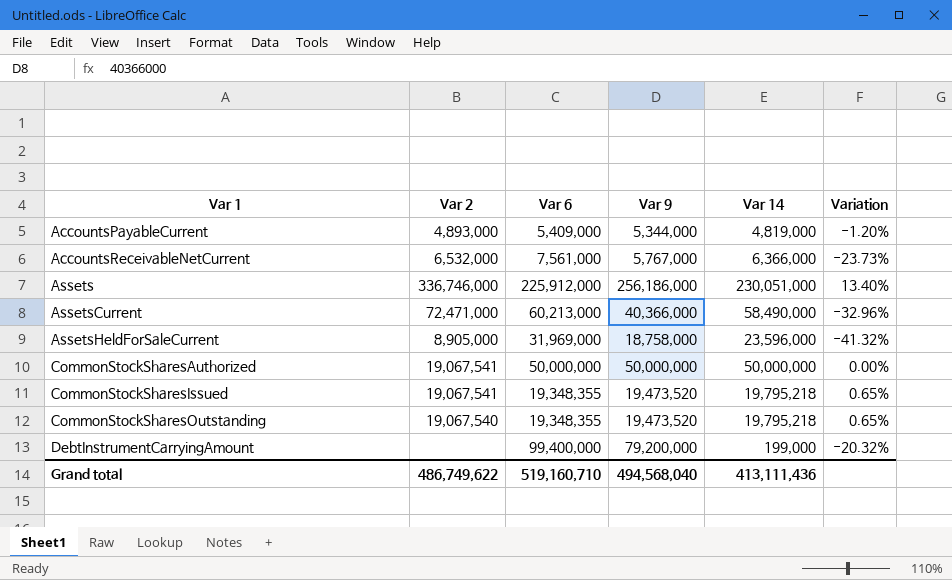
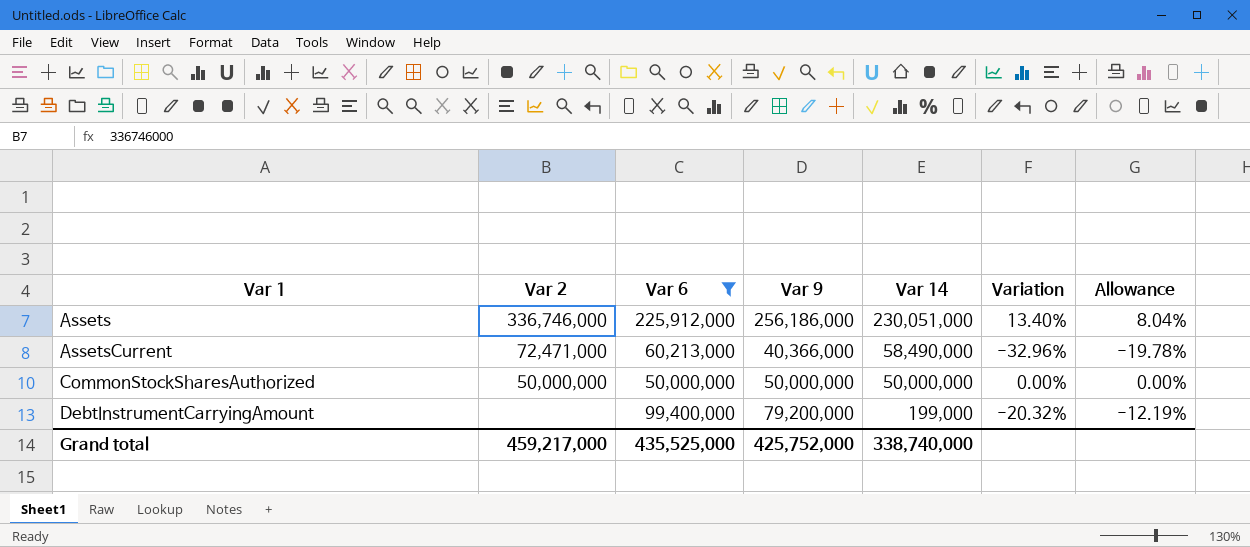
filter: none -> Var 6 >= 50,000,000
column Allowance | formula: none -> [Variation] * 0.6
CommonStockSharesAuthorized | Var 2: 19,067,541 -> 50,000,000
Grand total | Var 2: 486,749,622 -> 459,217,000
Grand total | Var 6: 519,160,710 -> 435,525,000
Grand total | Var 9: 494,568,040 -> 425,752,000
Grand total | Var 14: 413,111,436 -> 338,740,000

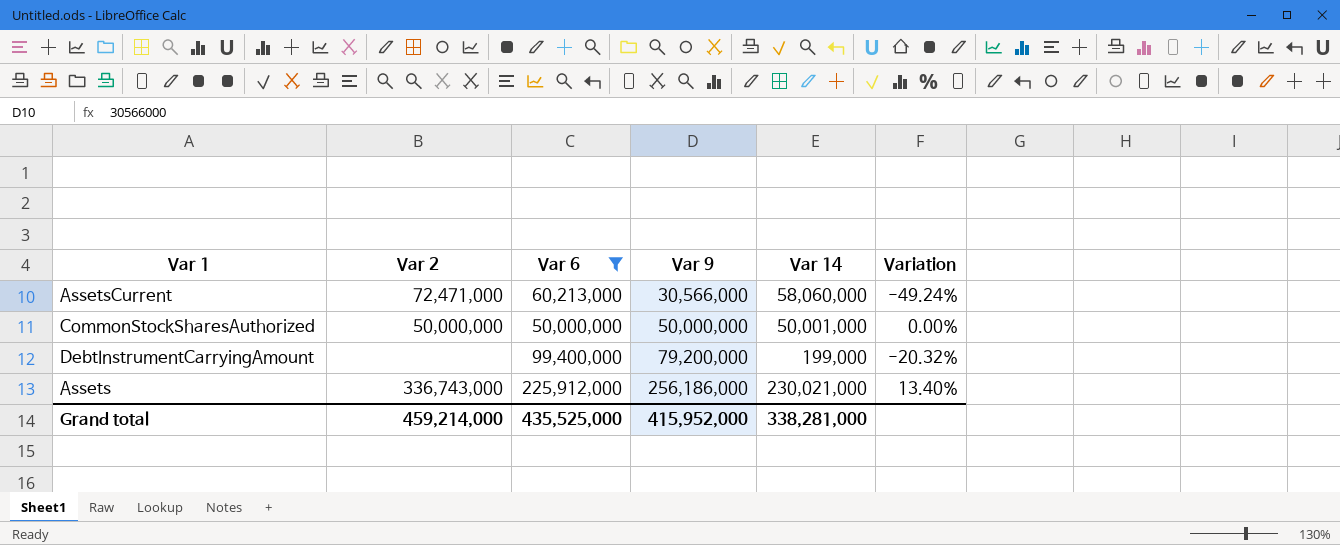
row order: Var 1 ascending -> Var 9 ascending
column Allowance | formula: [Variation] * 0.6 -> none
AssetsCurrent | Var 9: 40,366,000 -> 30,566,000
AssetsCurrent | Var 14: 58,490,000 -> 58,060,000
AssetsCurrent | Variation: -32.96% -> -49.24%
CommonStockSharesAuthorized | Var 14: 50,000,000 -> 50,001,000
Assets | Var 2: 336,746,000 -> 336,743,000
Assets | Var 14: 230,051,000 -> 230,021,000
Grand total | Var 2: 459,217,000 -> 459,214,000
Grand total | Var 9: 425,752,000 -> 415,952,000
Grand total | Var 14: 338,740,000 -> 338,281,000

